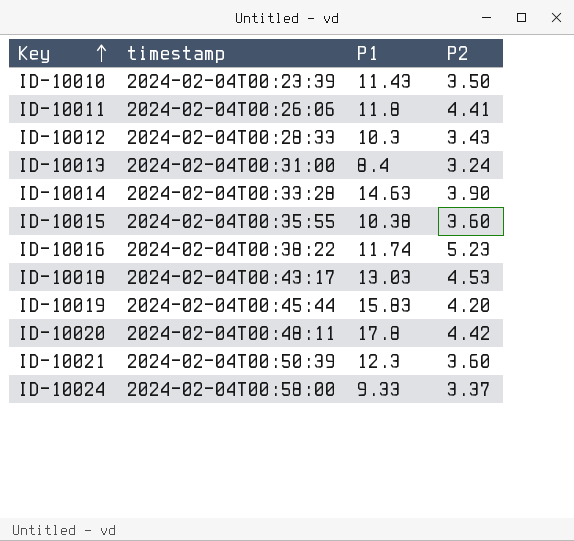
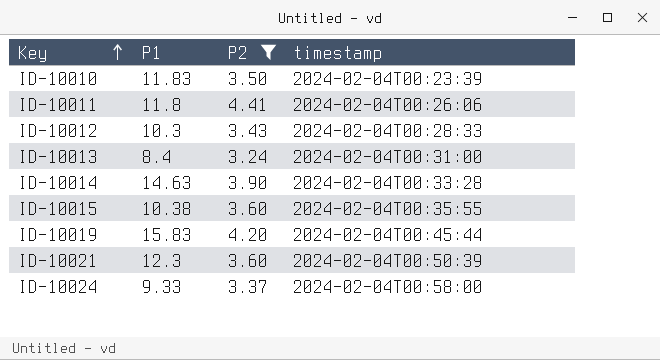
filter: none -> P2 <= 4.41
column timestamp | position: 2 -> 4
ID-10010 | P1: 11.43 -> 11.83

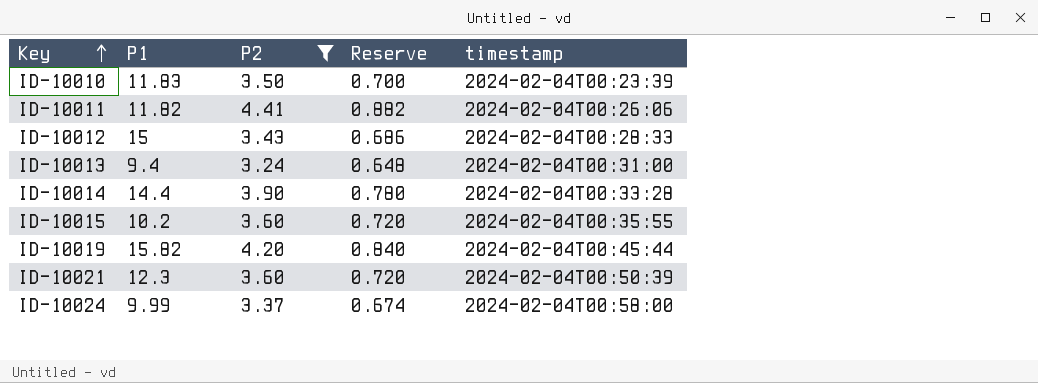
column Reserve | formula: none -> [P2] * 0.2
ID-10011 | P1: 11.8 -> 11.82
ID-10012 | P1: 10.3 -> 15
ID-10013 | P1: 8.4 -> 9.4
ID-10014 | P1: 14.63 -> 14.4
ID-10015 | P1: 10.38 -> 10.2
ID-10019 | P1: 15.83 -> 15.82
ID-10024 | P1: 9.33 -> 9.99

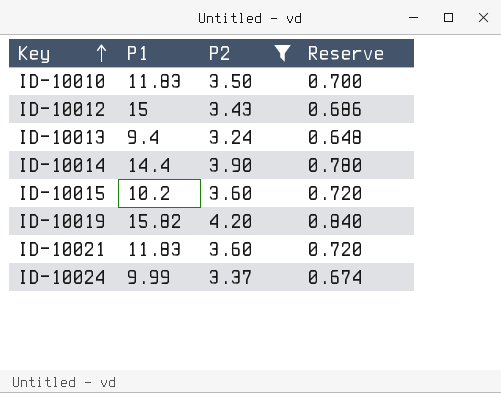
column timestamp | position: 5 -> none
row ID-10011: 11.82 | 4.41 | 0.882 | 2024-02-04T00:26:06 -> none
ID-10021 | P1: 12.3 -> 11.83

